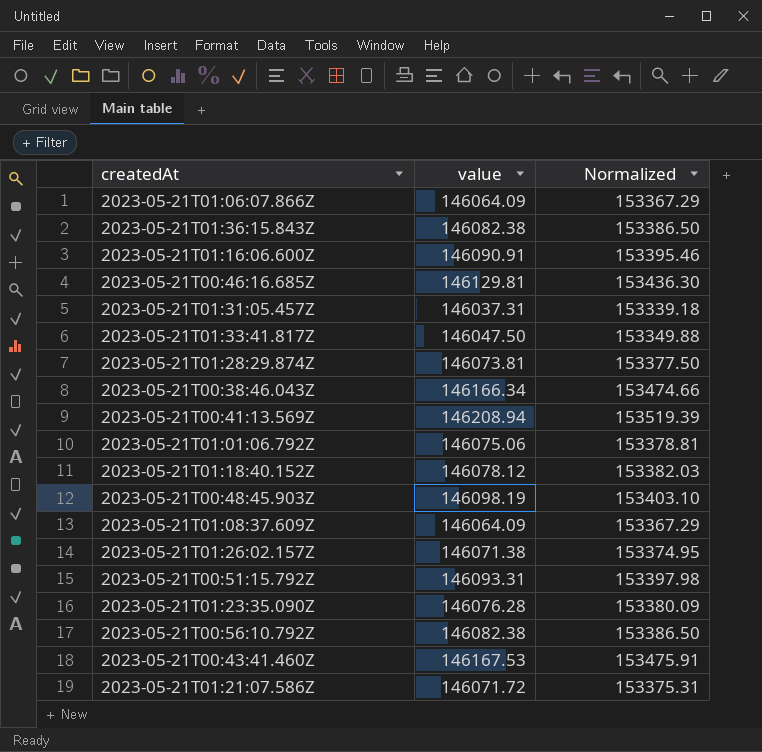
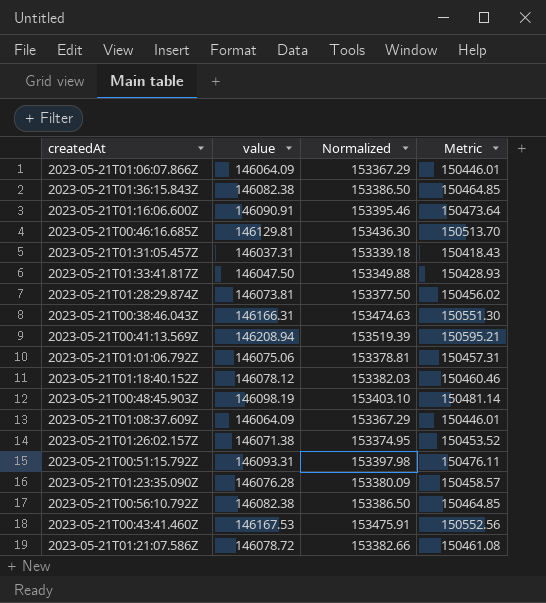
column Metric | formula: none -> [value] * 1.03
2023-05-21T00:38:46.043Z | value: 146166.34 -> 146166.31
2023-05-21T00:38:46.043Z | Normalized: 153474.66 -> 153474.63
2023-05-21T01:21:07.586Z | value: 146071.72 -> 146078.72
2023-05-21T01:21:07.586Z | Normalized: 153375.31 -> 153382.66

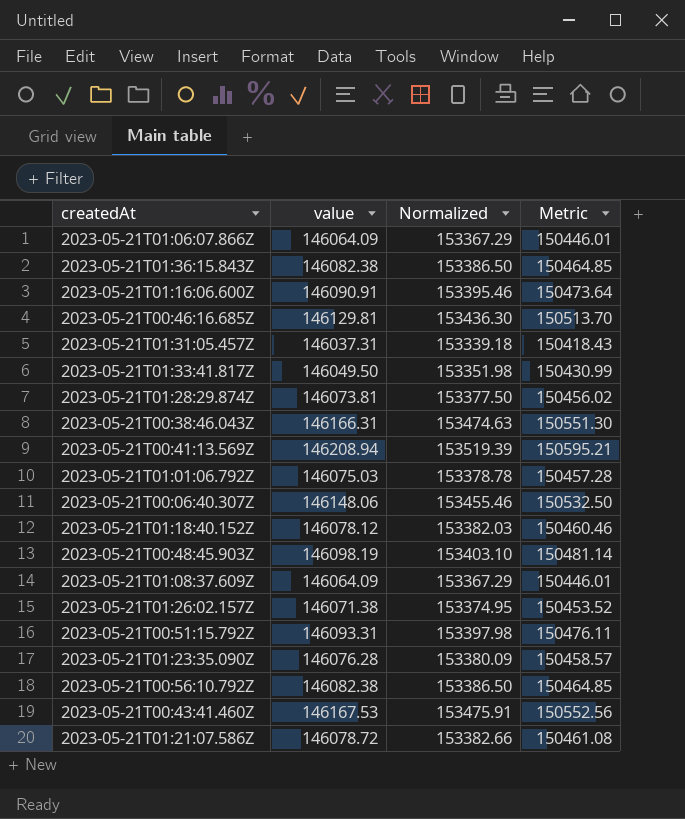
2023-05-21T01:33:41.817Z | value: 146047.50 -> 146049.50
2023-05-21T01:33:41.817Z | Normalized: 153349.88 -> 153351.98
2023-05-21T01:33:41.817Z | Metric: 150428.93 -> 150430.99
2023-05-21T01:01:06.792Z | value: 146075.06 -> 146075.03
2023-05-21T01:01:06.792Z | Normalized: 153378.81 -> 153378.78
2023-05-21T01:01:06.792Z | Metric: 150457.31 -> 150457.28
row 2023-05-21T00:06:40.307Z: none -> 146148.06 | 153455.46 | 150532.50

